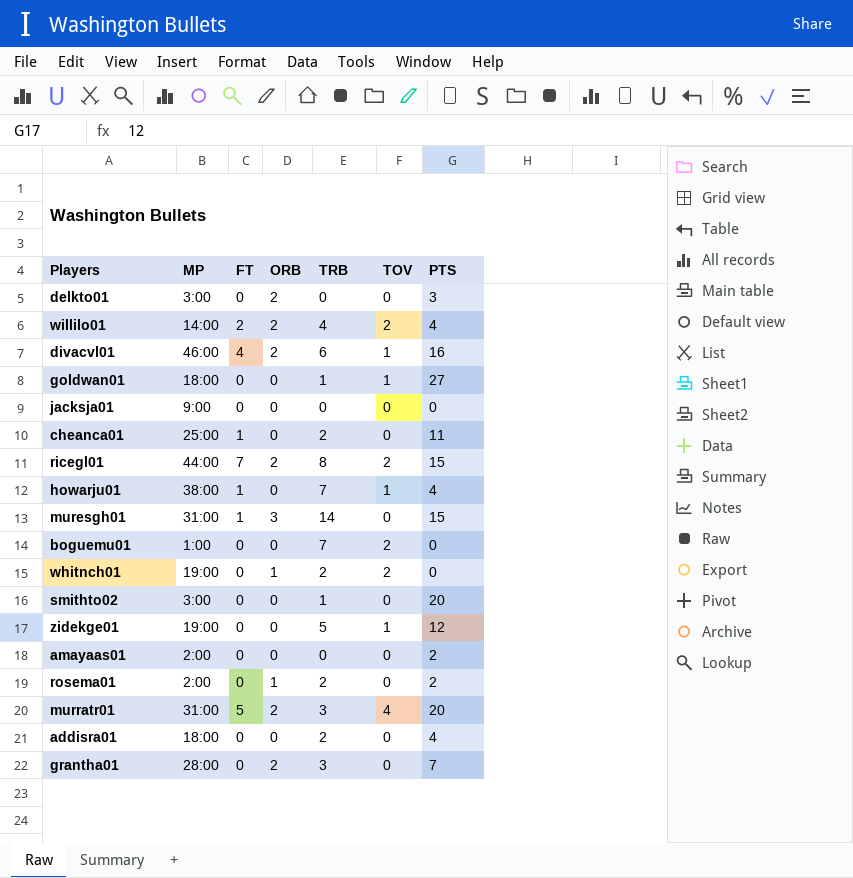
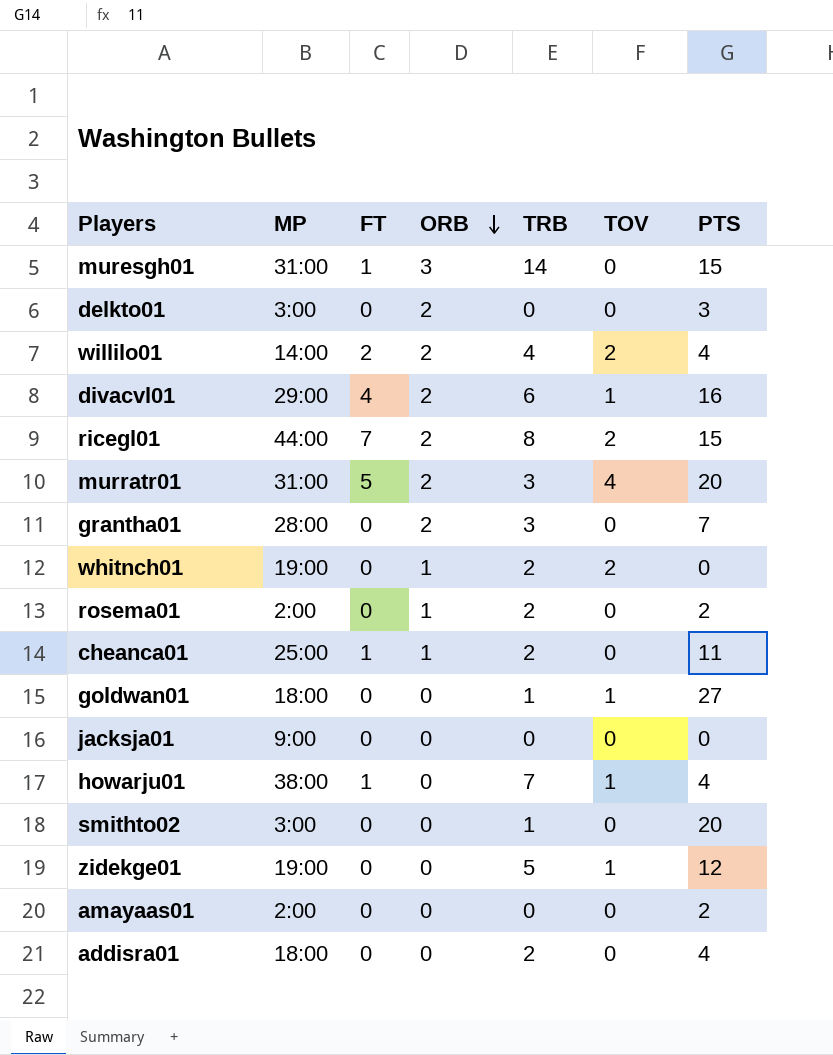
row order: none -> ORB descending
row boguemu01: 1:00 | 0 | 0 | 7 | 2 | 0 -> none
divacvl01 | MP: 46:00 -> 29:00
cheanca01 | ORB: 0 -> 1

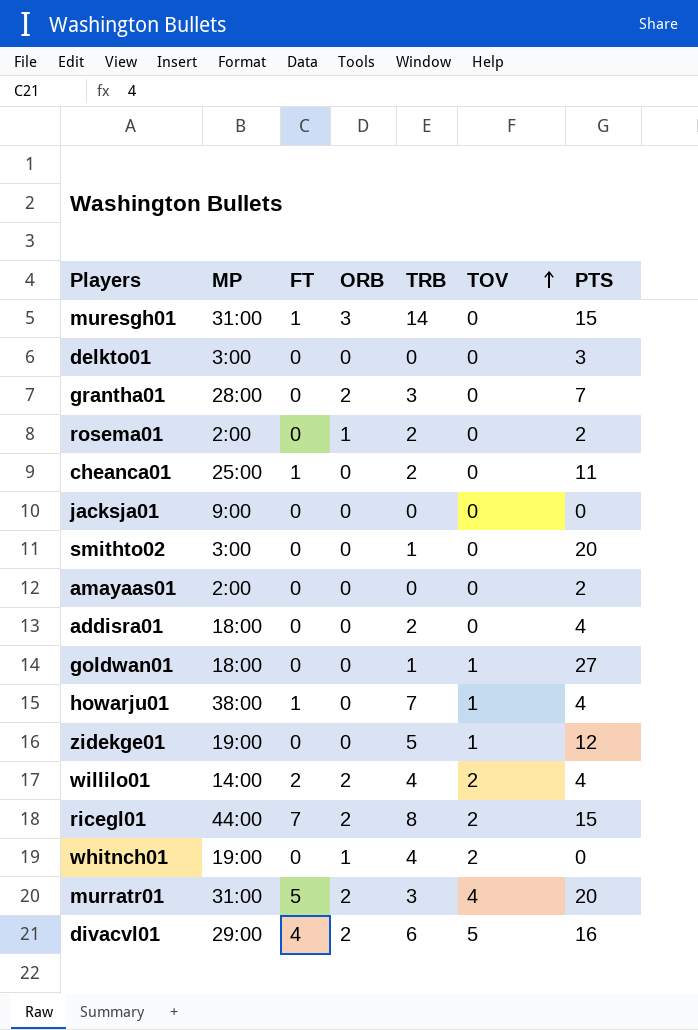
row order: ORB descending -> TOV ascending
delkto01 | ORB: 2 -> 0
cheanca01 | ORB: 1 -> 0
whitnch01 | TRB: 2 -> 4
divacvl01 | TOV: 1 -> 5

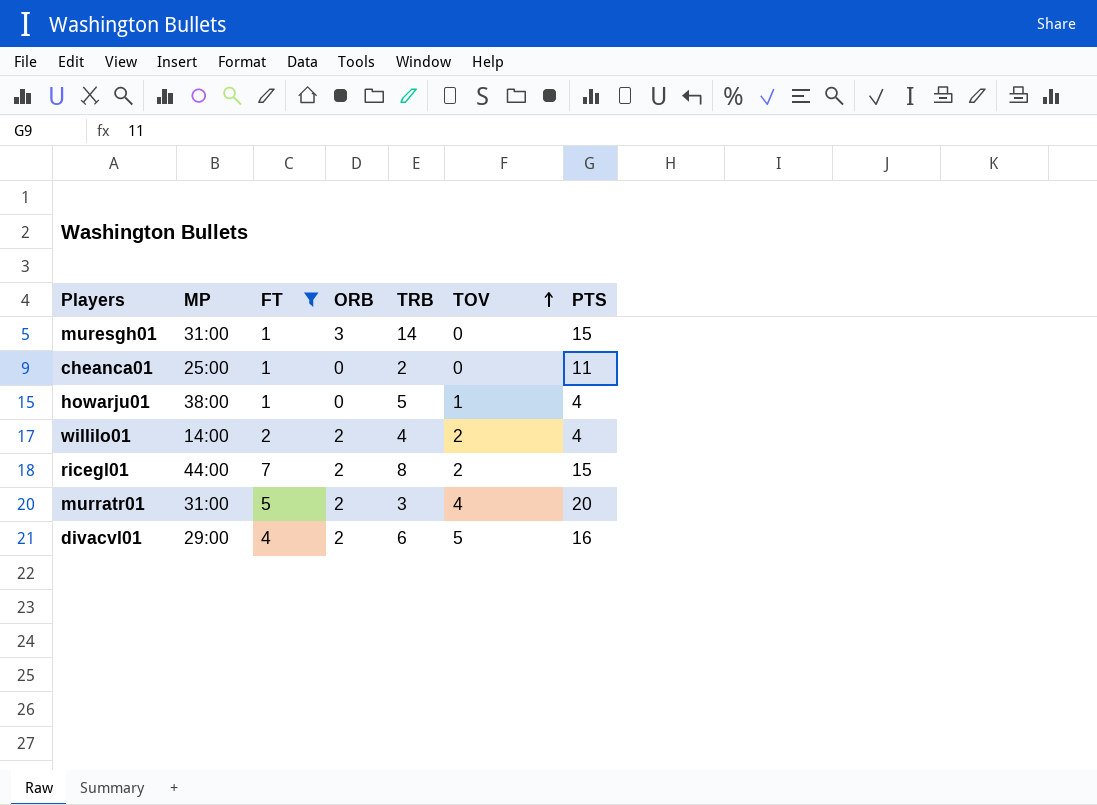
filter: none -> FT != 0
howarju01 | TRB: 7 -> 5

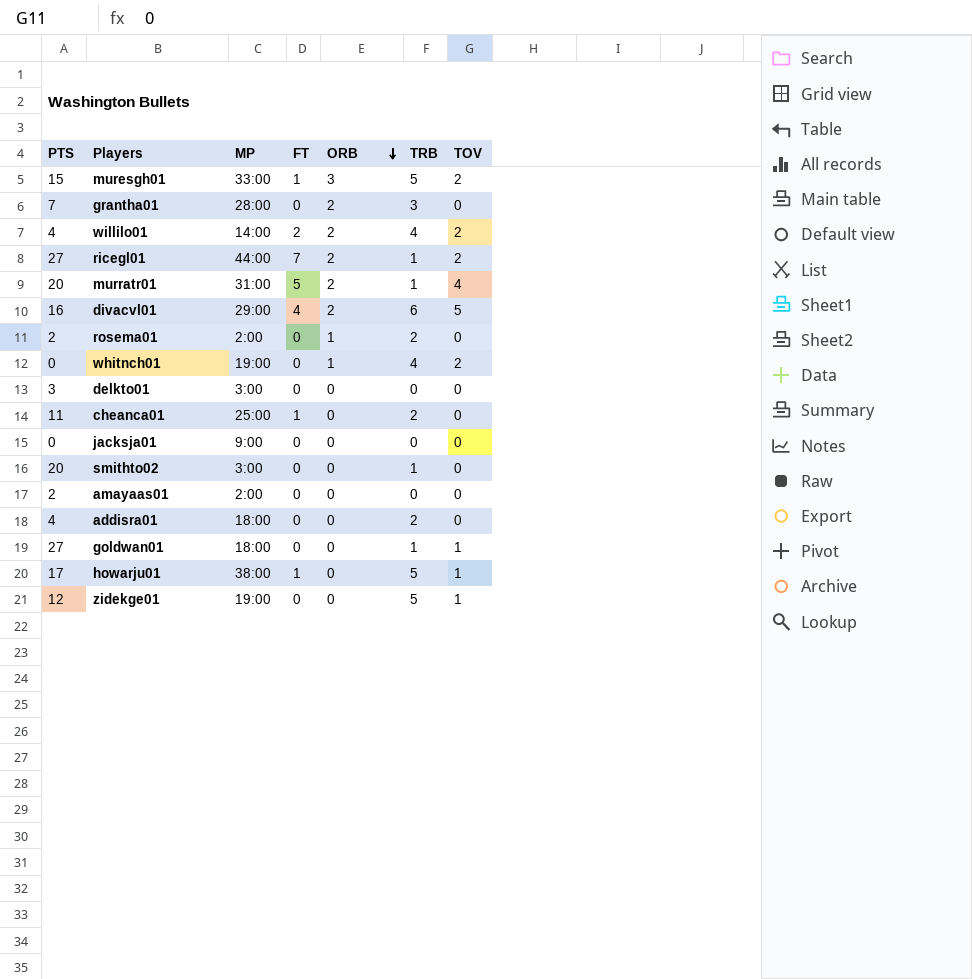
filter: FT != 0 -> none
row order: TOV ascending -> ORB descending
column PTS | position: 7 -> 1
muresgh01 | MP: 31:00 -> 33:00
muresgh01 | TRB: 14 -> 5
muresgh01 | TOV: 0 -> 2
ricegl01 | PTS: 15 -> 27
ricegl01 | TRB: 8 -> 1
murratr01 | TRB: 3 -> 1
howarju01 | PTS: 4 -> 17

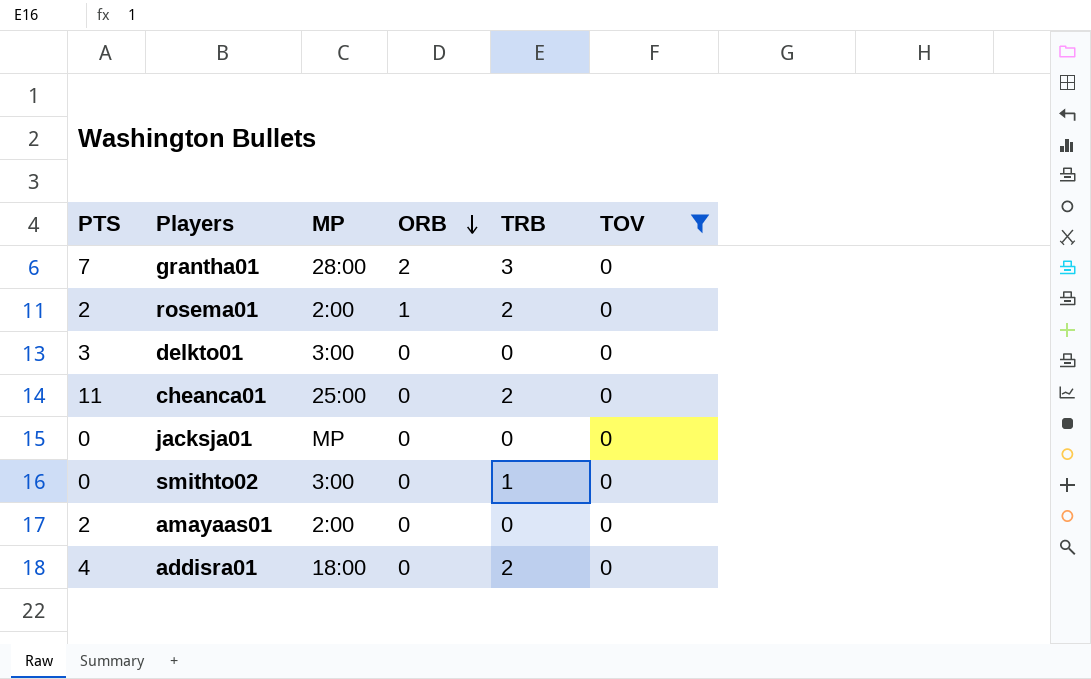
filter: none -> TOV = 0
column FT | position: 4 -> none
jacksja01 | MP: 9:00 -> MP
smithto02 | PTS: 20 -> 0

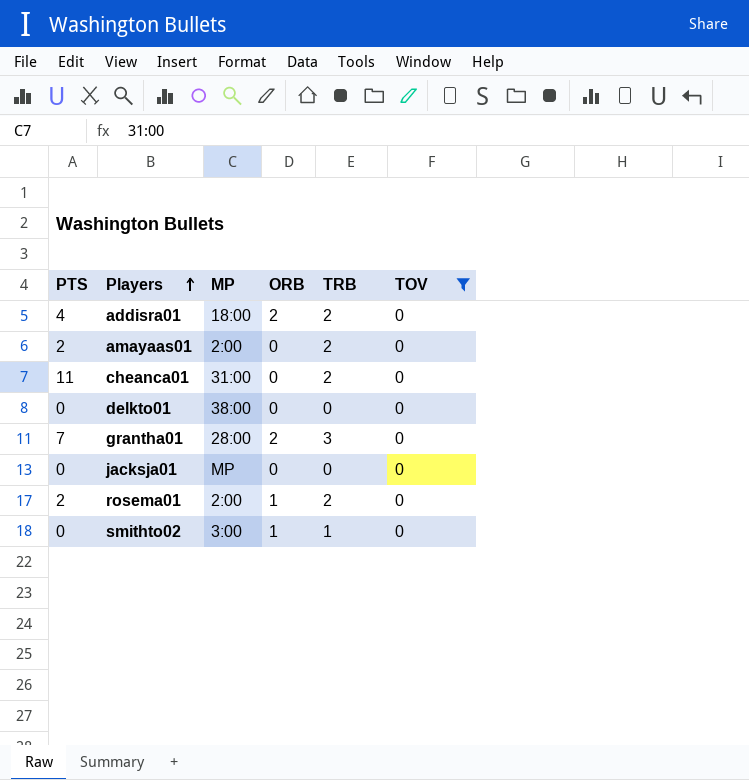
row order: ORB descending -> Players ascending
addisra01 | ORB: 0 -> 2
amayaas01 | TRB: 0 -> 2
cheanca01 | MP: 25:00 -> 31:00
delkto01 | PTS: 3 -> 0
delkto01 | MP: 3:00 -> 38:00
smithto02 | ORB: 0 -> 1

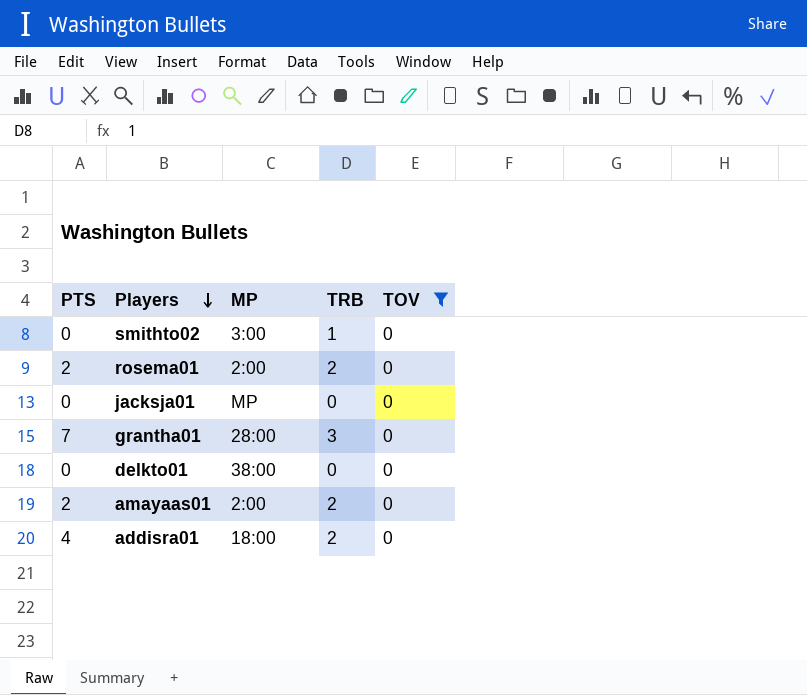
row order: Players ascending -> Players descending
column ORB | position: 4 -> none
row cheanca01: 11 | 31:00 | 0 | 2 | 0 -> none

